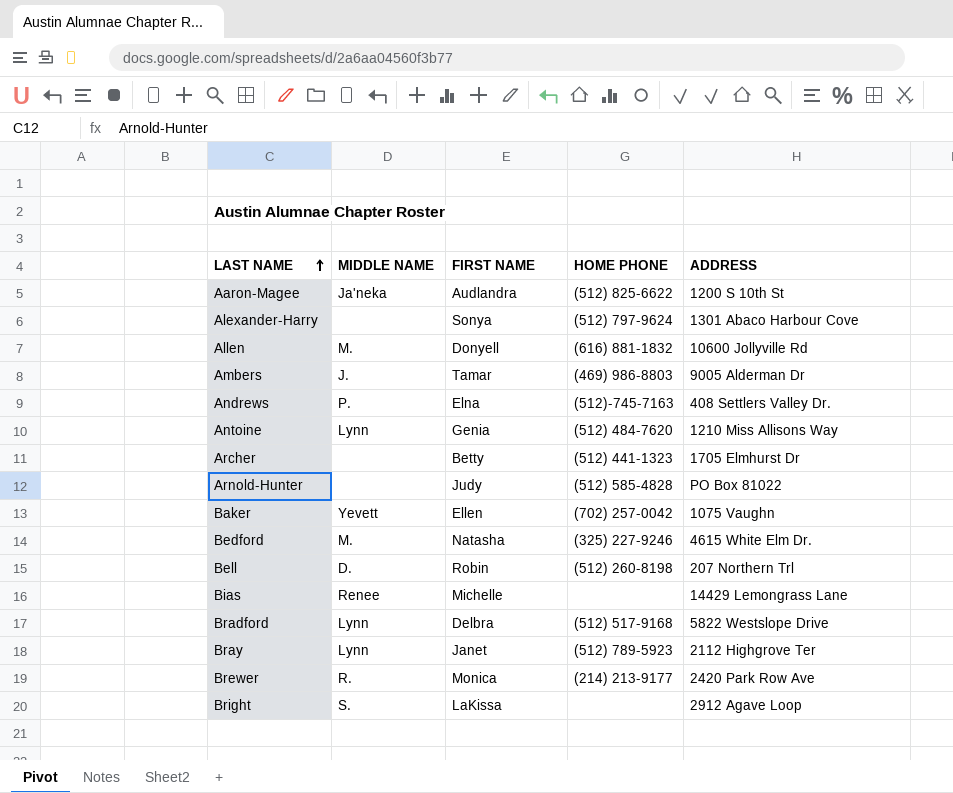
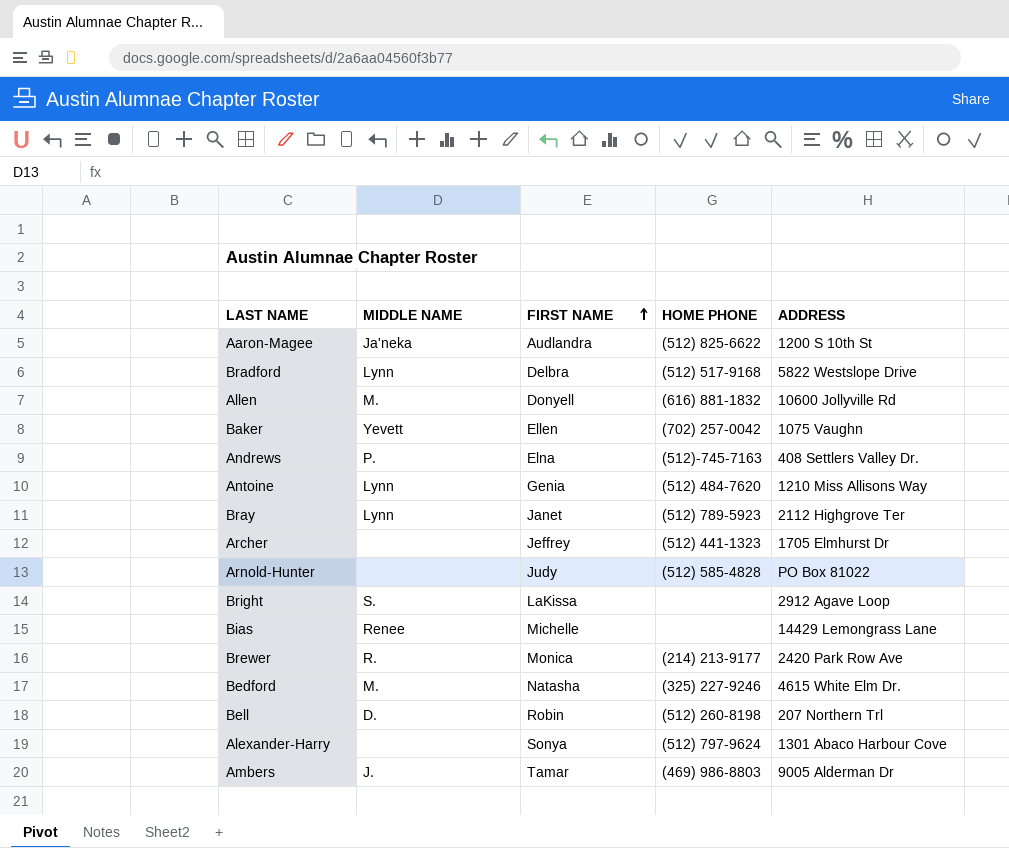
row order: LAST NAME ascending -> FIRST NAME ascending
Archer | FIRST NAME: Betty -> Jeffrey

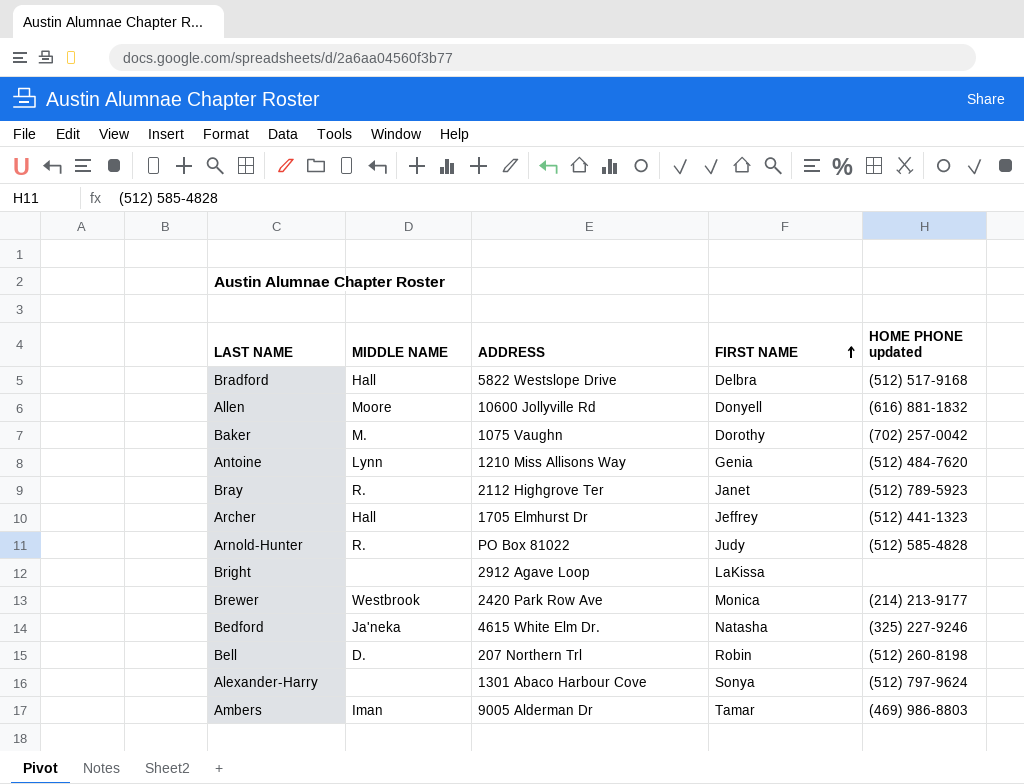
column ADDRESS | position: 5 -> 3
column name: HOME PHONE -> HOME PHONE updated
row Aaron-Magee: Ja'neka | Audlandra | (512) 825-6622 | 1200 S 10th St -> none
row Andrews: P. | Elna | (512)-745-7163 | 408 Settlers Valley Dr. -> none
row Bias: Renee | Michelle | none | 14429 Lemongrass Lane -> none
Bradford | MIDDLE NAME: Lynn -> Hall
Allen | MIDDLE NAME: M. -> Moore
Baker | MIDDLE NAME: Yevett -> M.
Baker | FIRST NAME: Ellen -> Dorothy
Bray | MIDDLE NAME: Lynn -> R.
Archer | MIDDLE NAME: none -> Hall
Arnold-Hunter | MIDDLE NAME: none -> R.
Bright | MIDDLE NAME: S. -> none
Brewer | MIDDLE NAME: R. -> Westbrook
Bedford | MIDDLE NAME: M. -> Ja'neka
Ambers | MIDDLE NAME: J. -> Iman

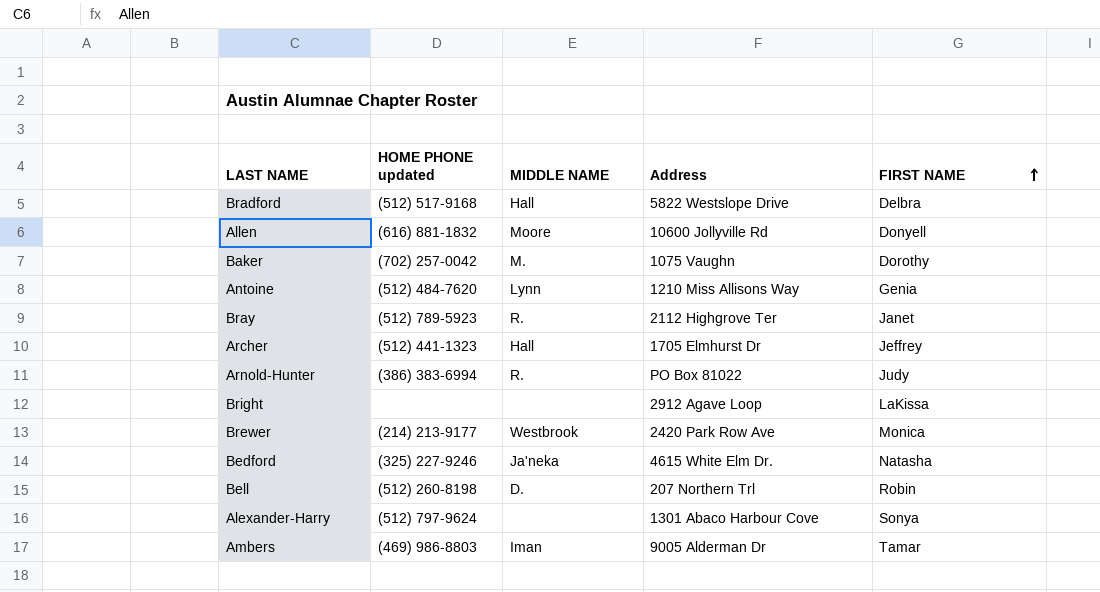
column HOME PHONE updated | position: 5 -> 2
column name: ADDRESS -> Address
Arnold-Hunter | HOME PHONE updated: (512) 585-4828 -> (386) 383-6994

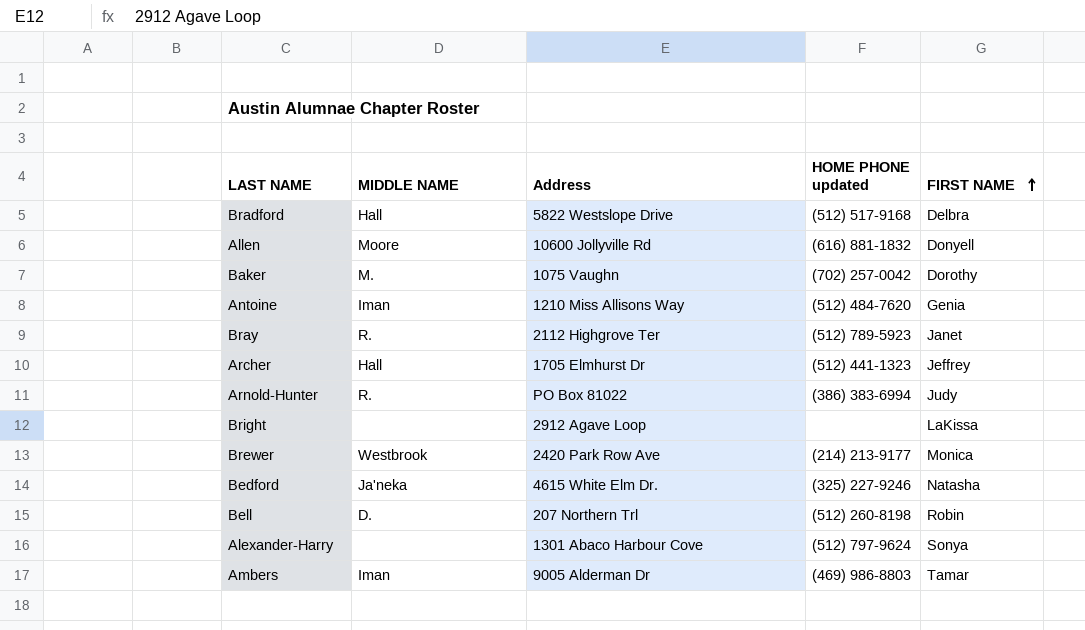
column HOME PHONE updated | position: 2 -> 4
Antoine | MIDDLE NAME: Lynn -> Iman

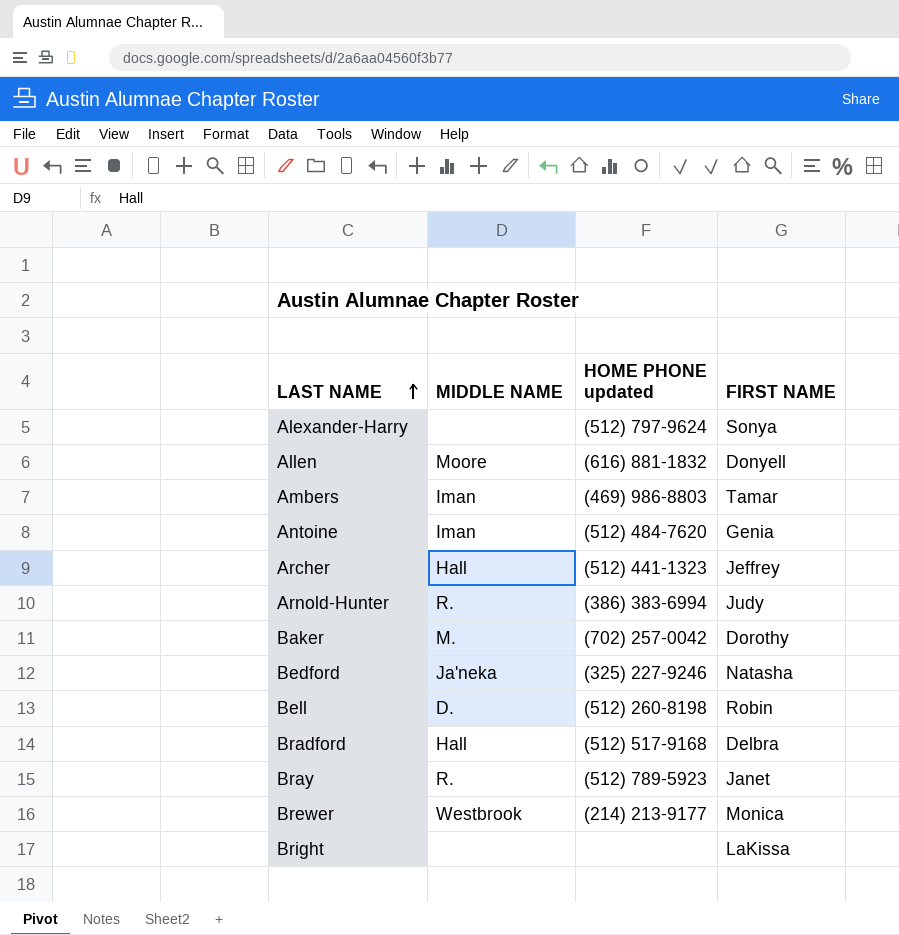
row order: FIRST NAME ascending -> LAST NAME ascending
column Address | position: 3 -> none

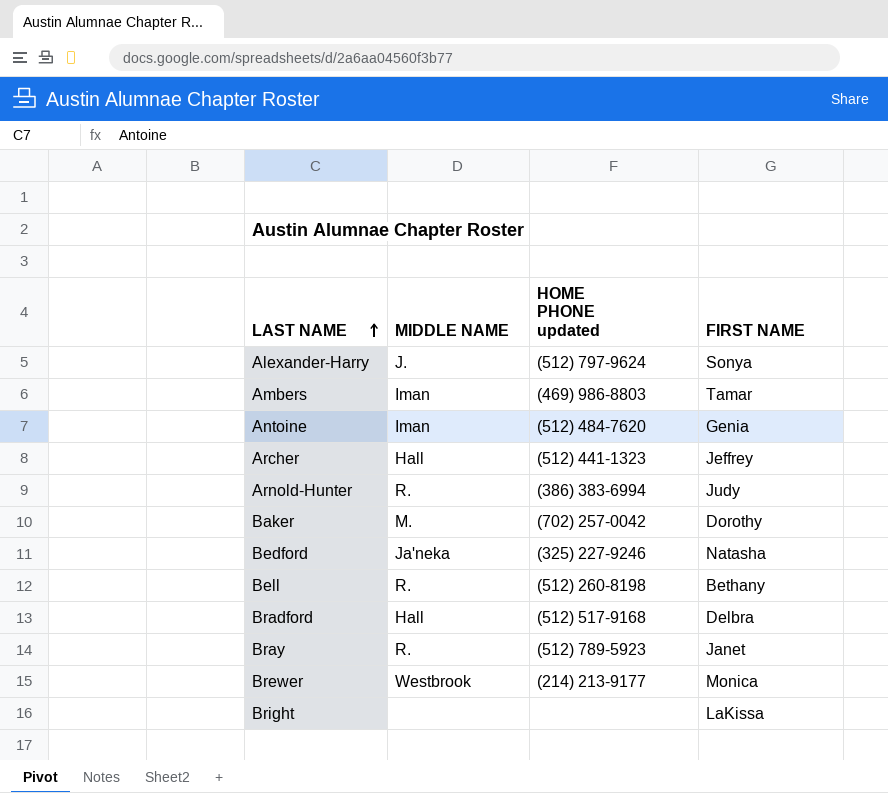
row Allen: Moore | (616) 881-1832 | Donyell -> none
Alexander-Harry | MIDDLE NAME: none -> J.
Bell | MIDDLE NAME: D. -> R.
Bell | FIRST NAME: Robin -> Bethany

